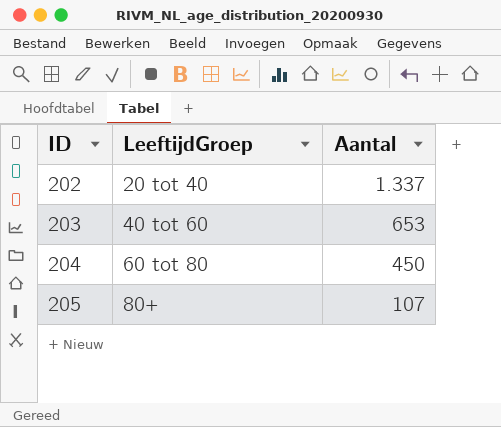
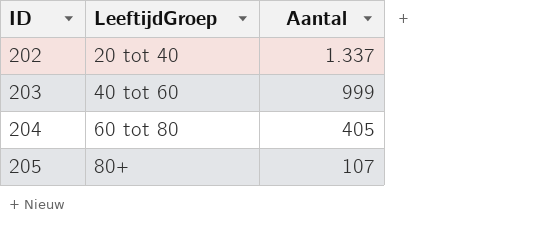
203 | Aantal: 653 -> 999
204 | Aantal: 450 -> 405

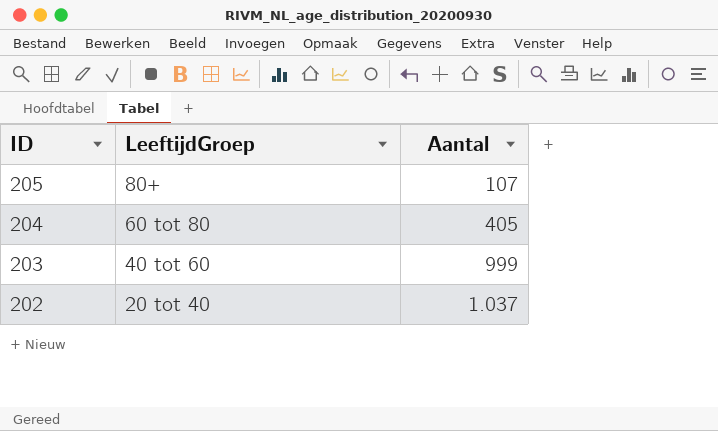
row order: ID ascending -> ID descending
202 | Aantal: 1.337 -> 1.037

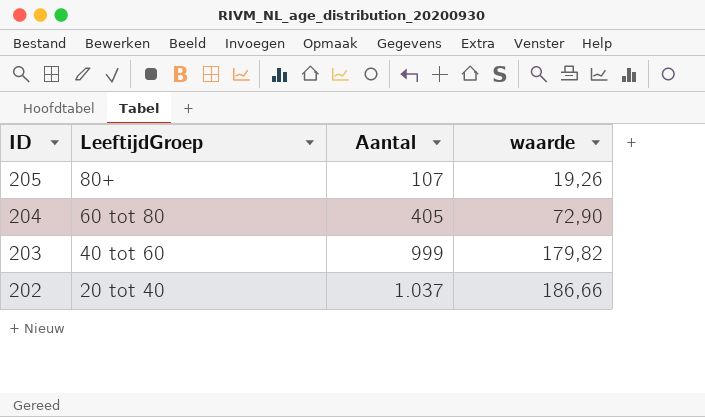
column waarde | formula: none -> [Aantal] * 0,18

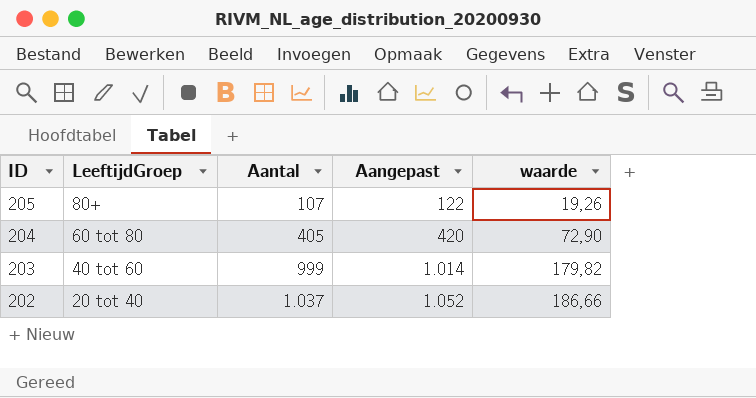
column Aangepast | formula: none -> [Aantal] + 15

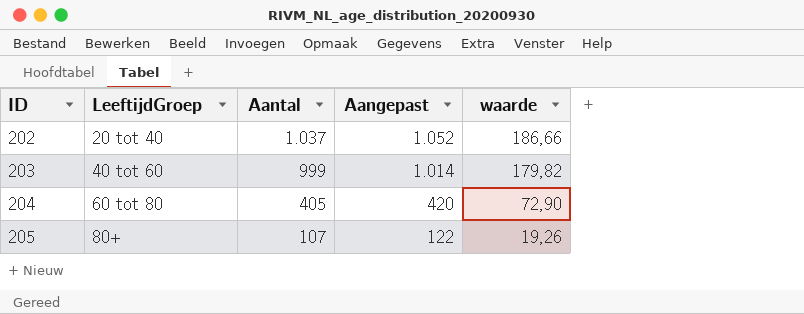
row order: ID descending -> ID ascending

